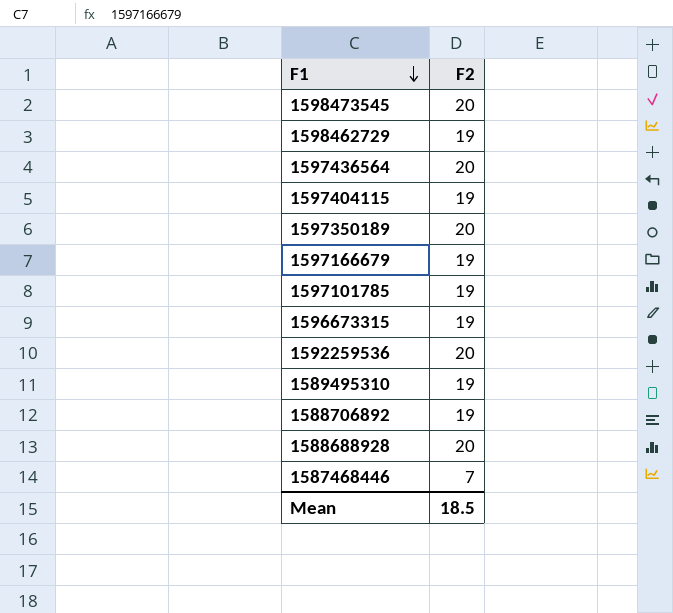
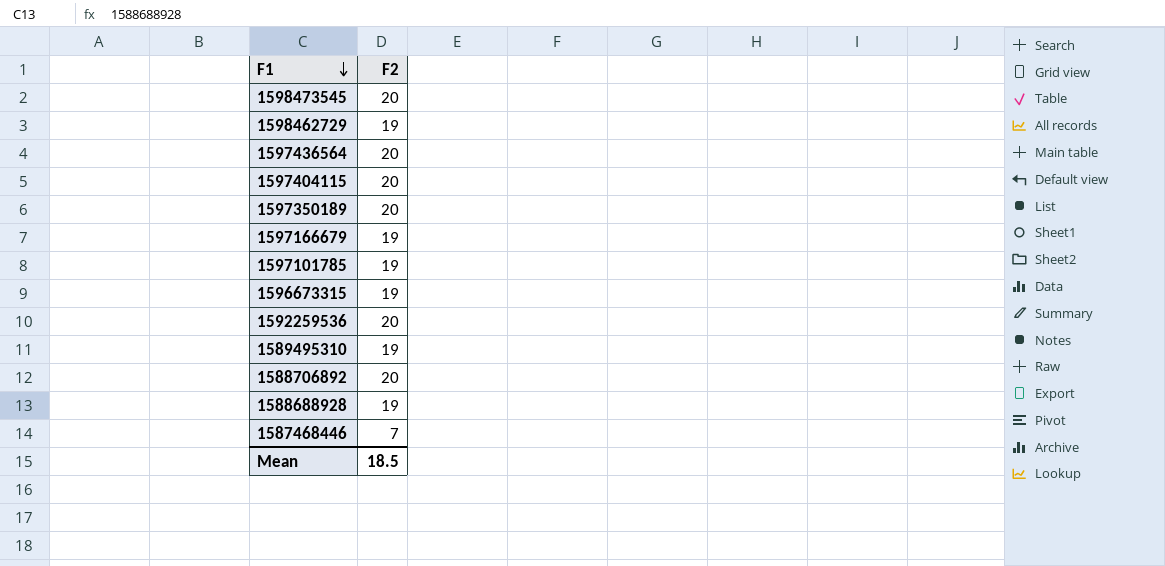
1597404115 | F2: 19 -> 20
1588706892 | F2: 19 -> 20
1588688928 | F2: 20 -> 19

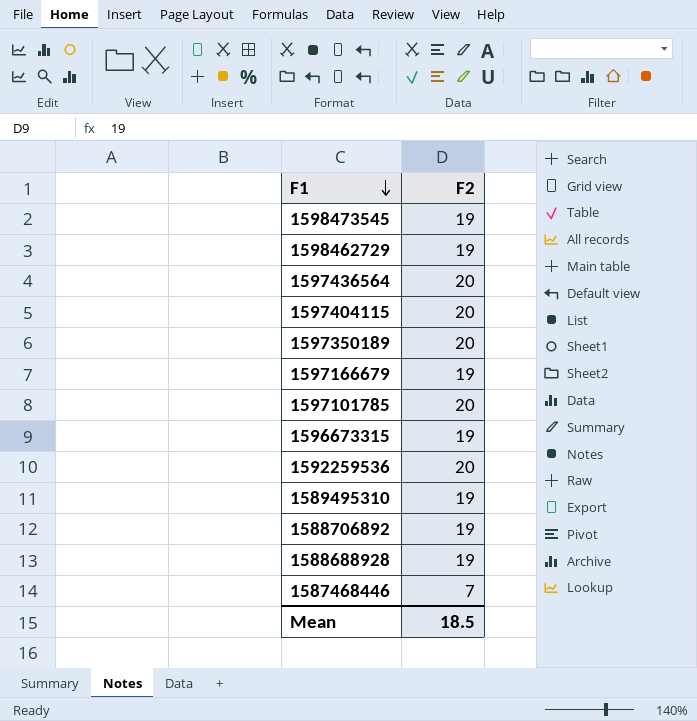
1598473545 | F2: 20 -> 19
1597101785 | F2: 19 -> 20
1588706892 | F2: 20 -> 19

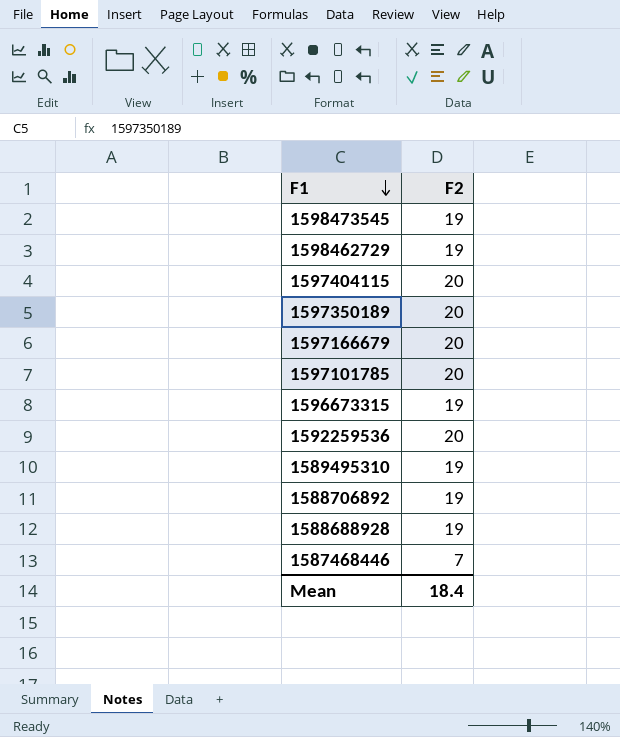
row 1597436564: 20 -> none
1597166679 | F2: 19 -> 20
Mean | F2: 18.5 -> 18.4

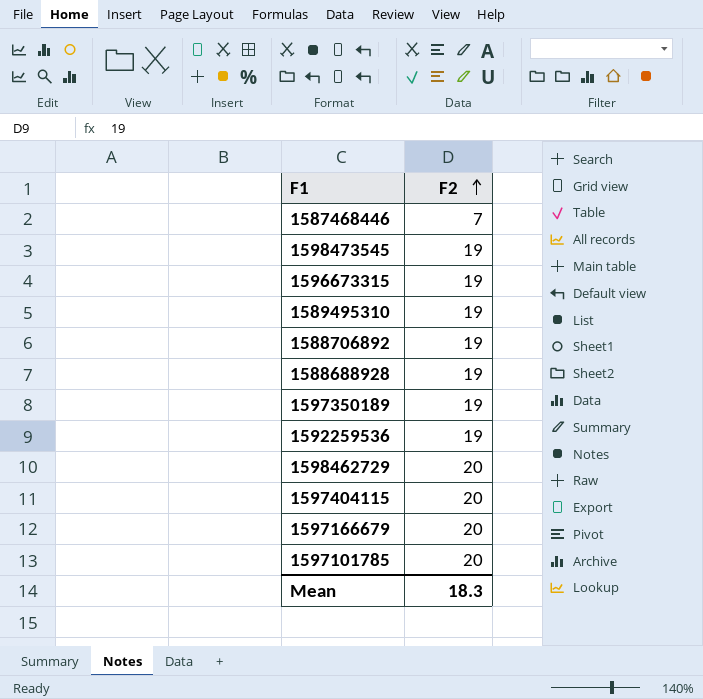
row order: F1 descending -> F2 ascending
1597350189 | F2: 20 -> 19
1592259536 | F2: 20 -> 19
1598462729 | F2: 19 -> 20
Mean | F2: 18.4 -> 18.3

